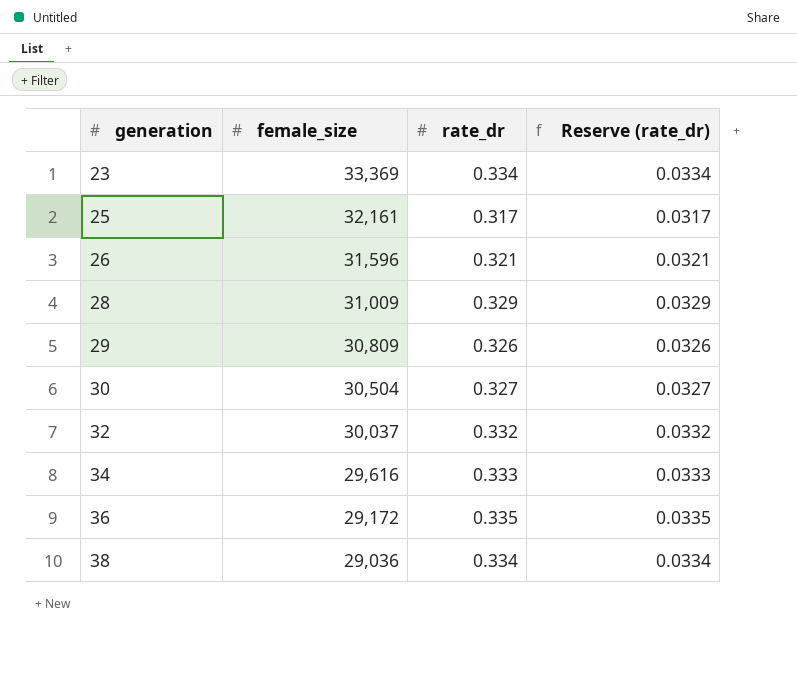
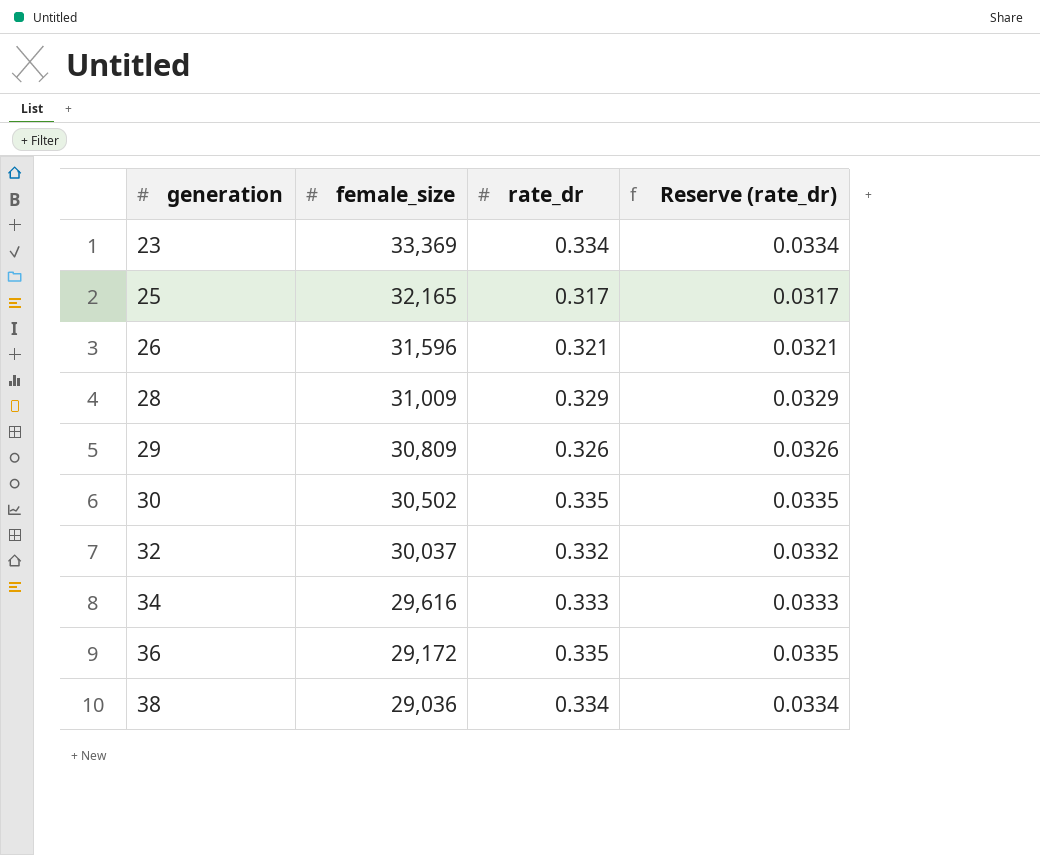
25 | female_size: 32,161 -> 32,165
30 | female_size: 30,504 -> 30,502
30 | rate_dr: 0.327 -> 0.335
30 | Reserve (rate_dr): 0.0327 -> 0.0335

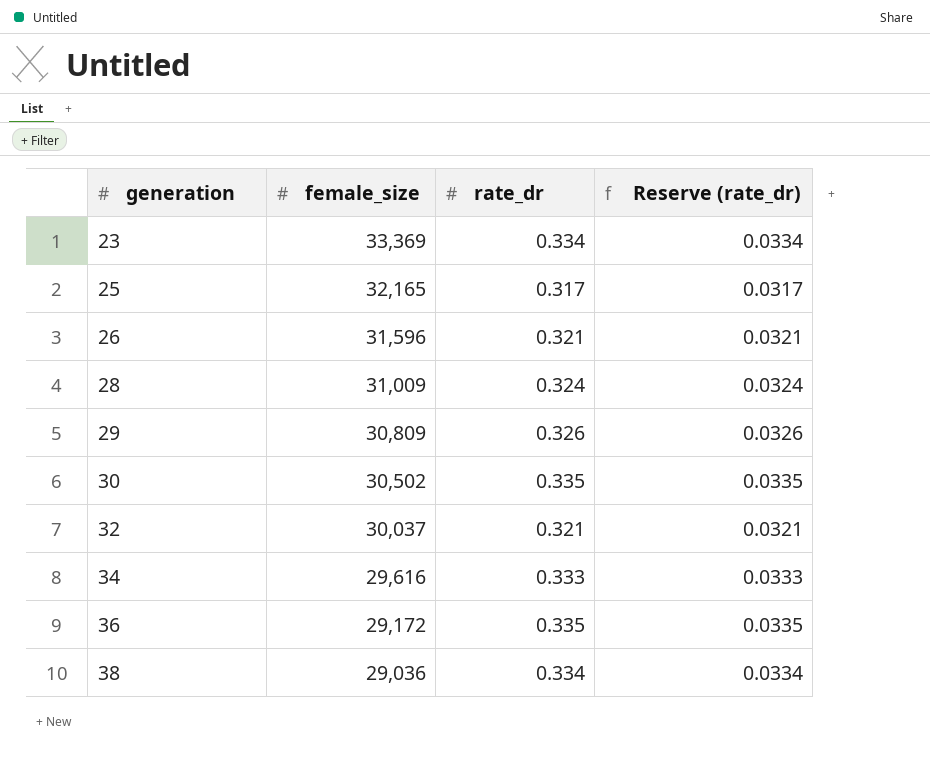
28 | rate_dr: 0.329 -> 0.324
28 | Reserve (rate_dr): 0.0329 -> 0.0324
32 | rate_dr: 0.332 -> 0.321
32 | Reserve (rate_dr): 0.0332 -> 0.0321

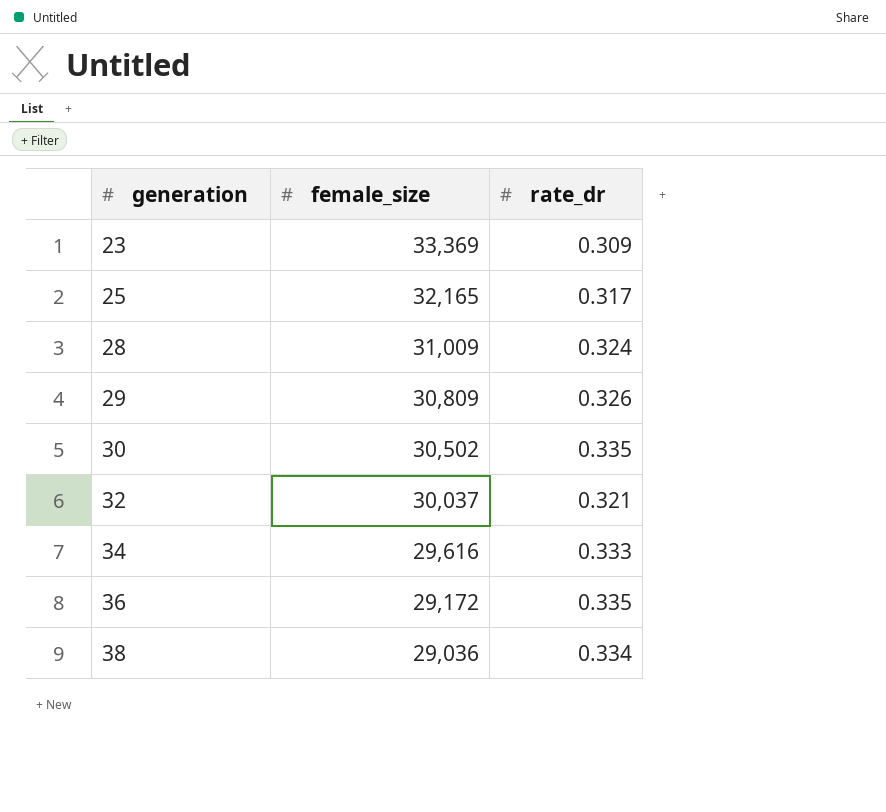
column Reserve (rate_dr) | formula: [rate_dr] * 0.1 -> none
row 26: 31,596 | 0.321 | 0.0321 -> none
23 | rate_dr: 0.334 -> 0.309

